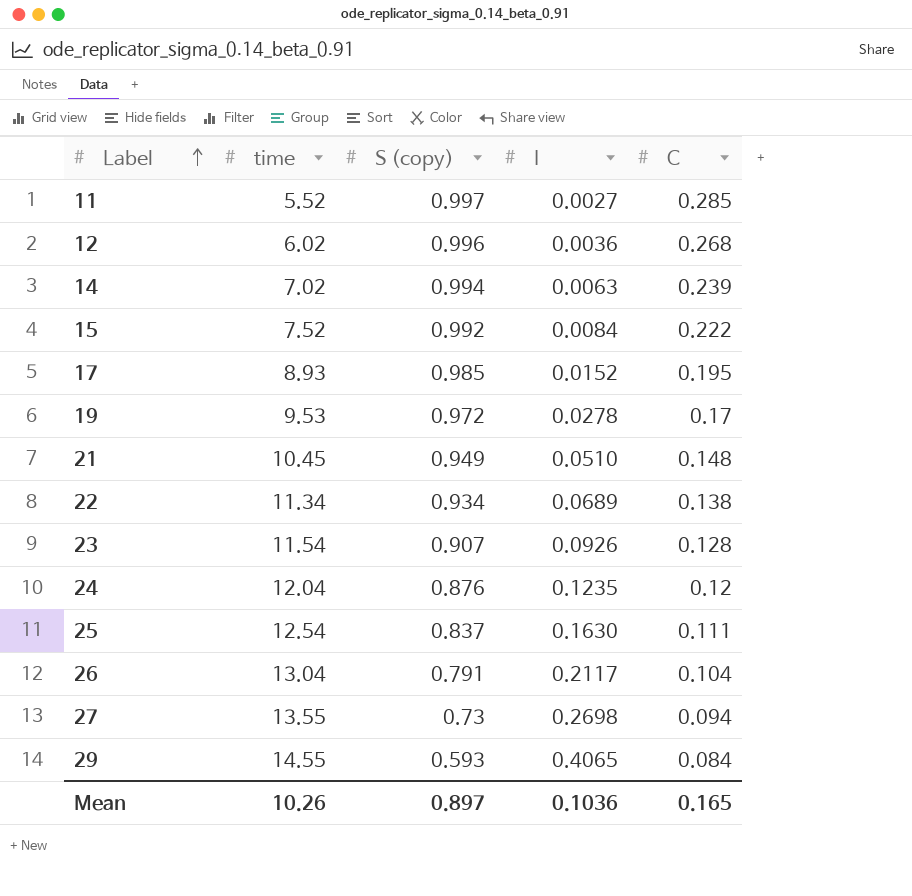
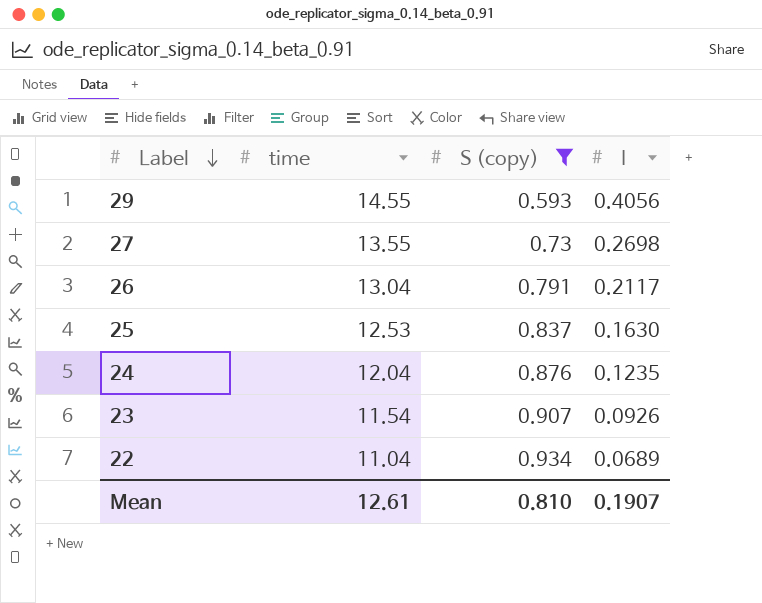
filter: none -> S (copy) <= 0.934
row order: Label ascending -> Label descending
column C | position: 5 -> none
29 | I: 0.4065 -> 0.4056
25 | time: 12.54 -> 12.53
22 | time: 11.34 -> 11.04
Mean | time: 10.26 -> 12.61
Mean | S (copy): 0.897 -> 0.810
Mean | I: 0.1036 -> 0.1907

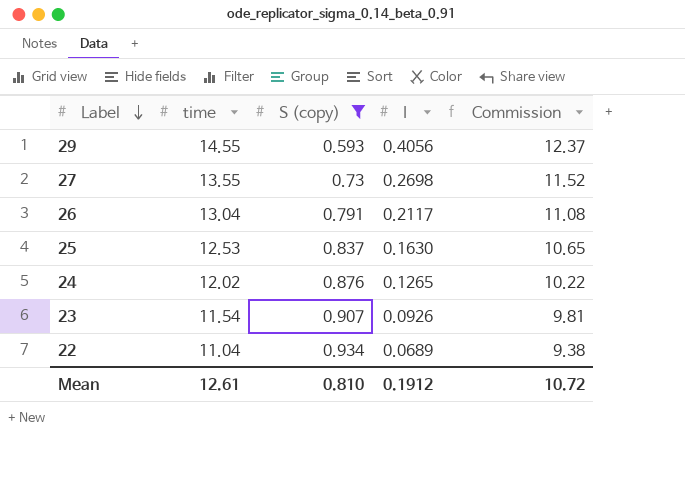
column Commission | formula: none -> [time] * 0.85
24 | time: 12.04 -> 12.02
24 | I: 0.1235 -> 0.1265
Mean | I: 0.1907 -> 0.1912

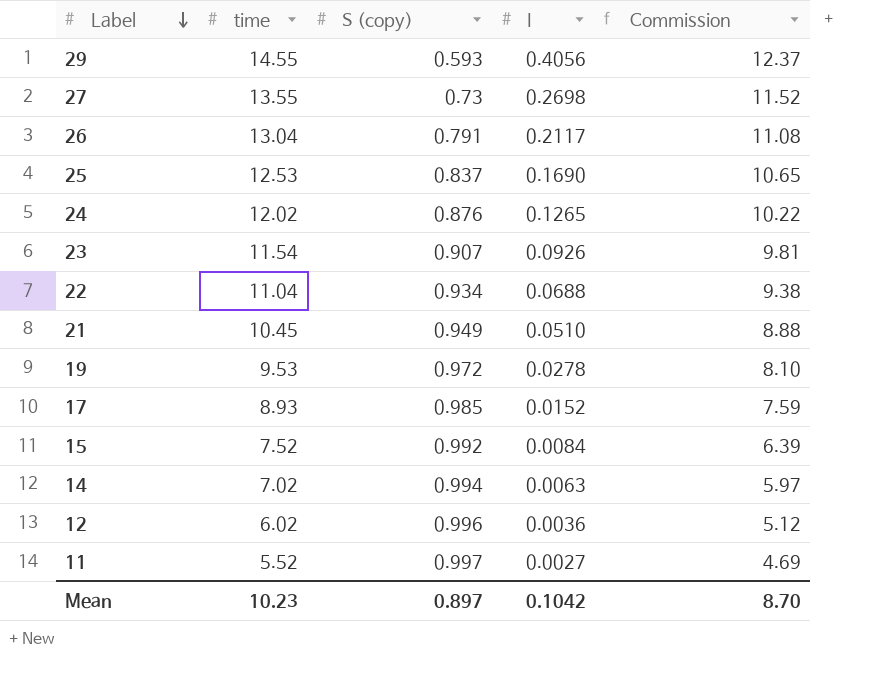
filter: S (copy) <= 0.934 -> none
25 | I: 0.1630 -> 0.1690
22 | I: 0.0689 -> 0.0688
Mean | time: 12.61 -> 10.23
Mean | S (copy): 0.810 -> 0.897
Mean | I: 0.1912 -> 0.1042
Mean | Commission: 10.72 -> 8.70

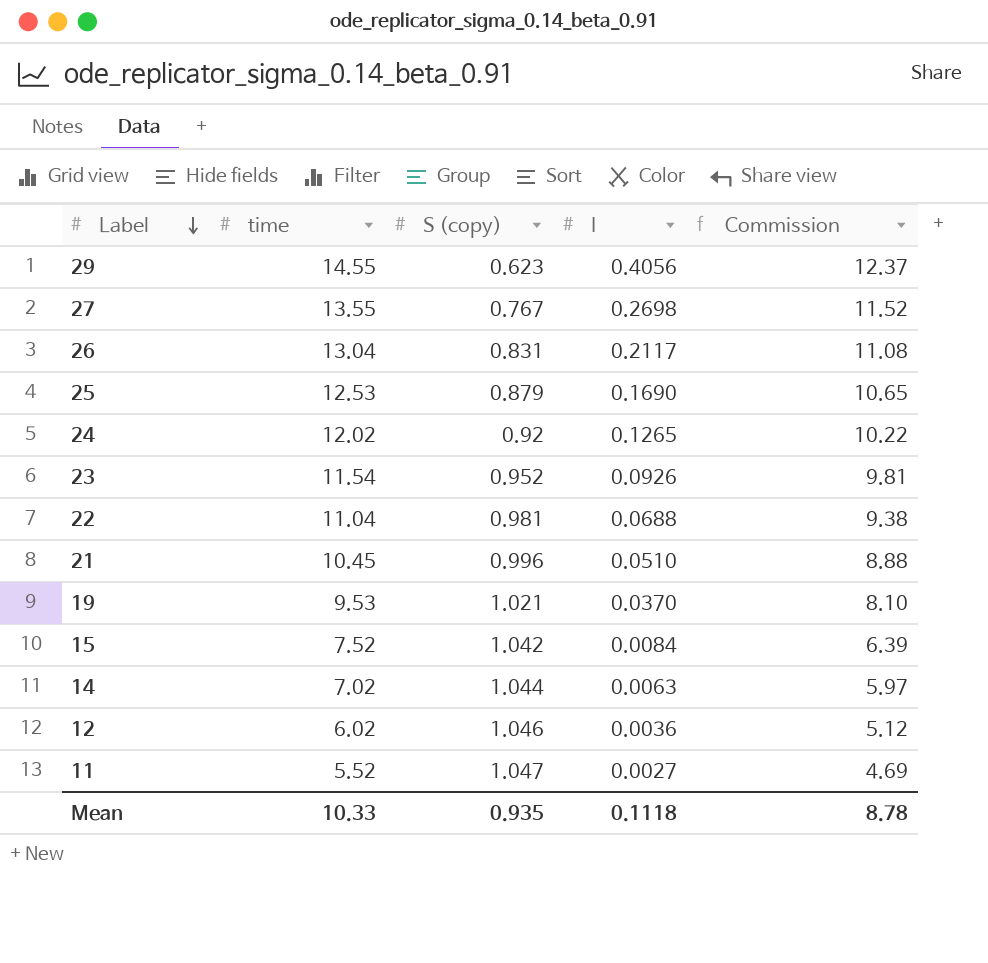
row 17: 8.93 | 0.985 | 0.0152 | 7.59 -> none
29 | S (copy): 0.593 -> 0.623
27 | S (copy): 0.73 -> 0.767
26 | S (copy): 0.791 -> 0.831
25 | S (copy): 0.837 -> 0.879
24 | S (copy): 0.876 -> 0.92
23 | S (copy): 0.907 -> 0.952
22 | S (copy): 0.934 -> 0.981
21 | S (copy): 0.949 -> 0.996
19 | S (copy): 0.972 -> 1.021
19 | I: 0.0278 -> 0.0370
15 | S (copy): 0.992 -> 1.042
14 | S (copy): 0.994 -> 1.044
12 | S (copy): 0.996 -> 1.046
11 | S (copy): 0.997 -> 1.047
Mean | time: 10.23 -> 10.33
Mean | S (copy): 0.897 -> 0.935
Mean | I: 0.1042 -> 0.1118
Mean | Commission: 8.70 -> 8.78

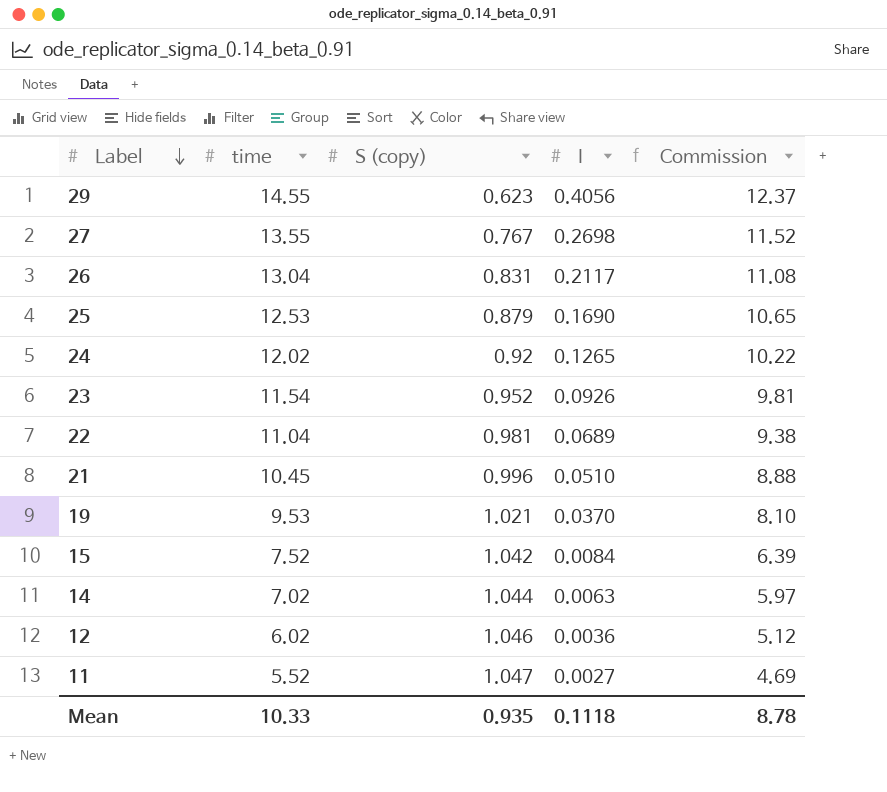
22 | I: 0.0688 -> 0.0689

